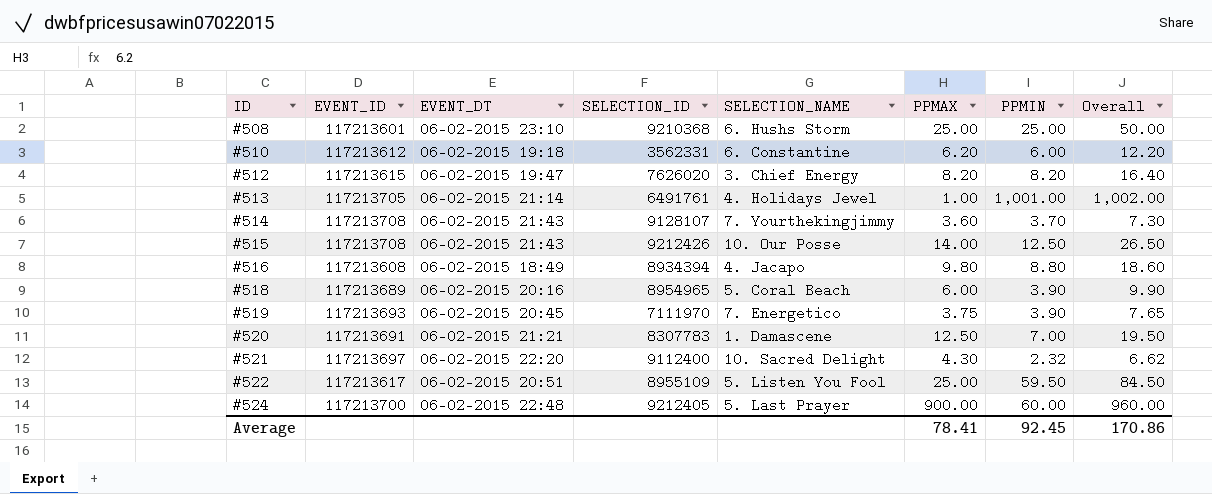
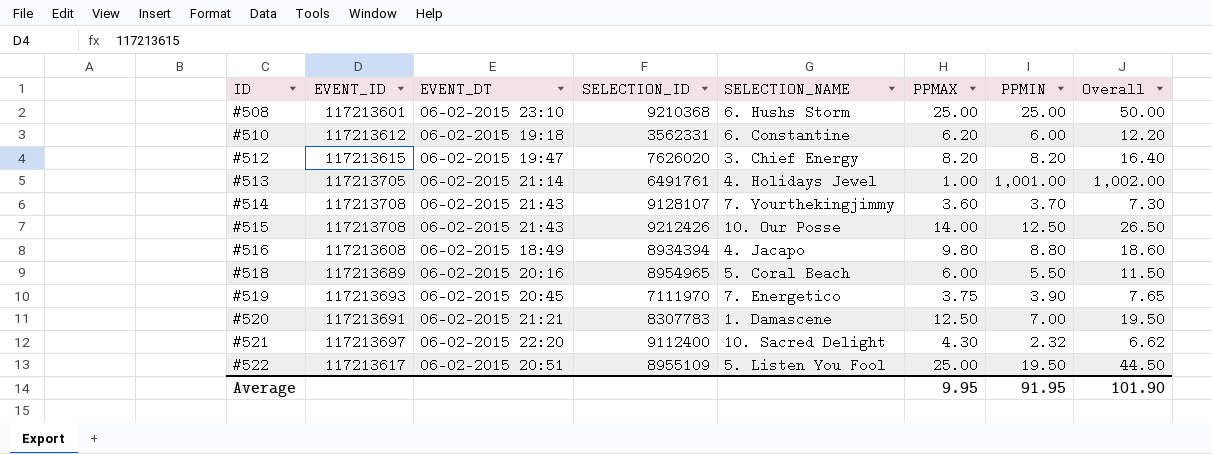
row #524: 117213700 | 06-02-2015 22:48 | 9212405 | 5. Last Prayer | 900.00 | 60.00 | 960.00 -> none
#518 | PPMIN: 3.90 -> 5.50
#518 | Overall: 9.90 -> 11.50
#522 | PPMIN: 59.50 -> 19.50
#522 | Overall: 84.50 -> 44.50
Average | PPMAX: 78.41 -> 9.95
Average | PPMIN: 92.45 -> 91.95
Average | Overall: 170.86 -> 101.90

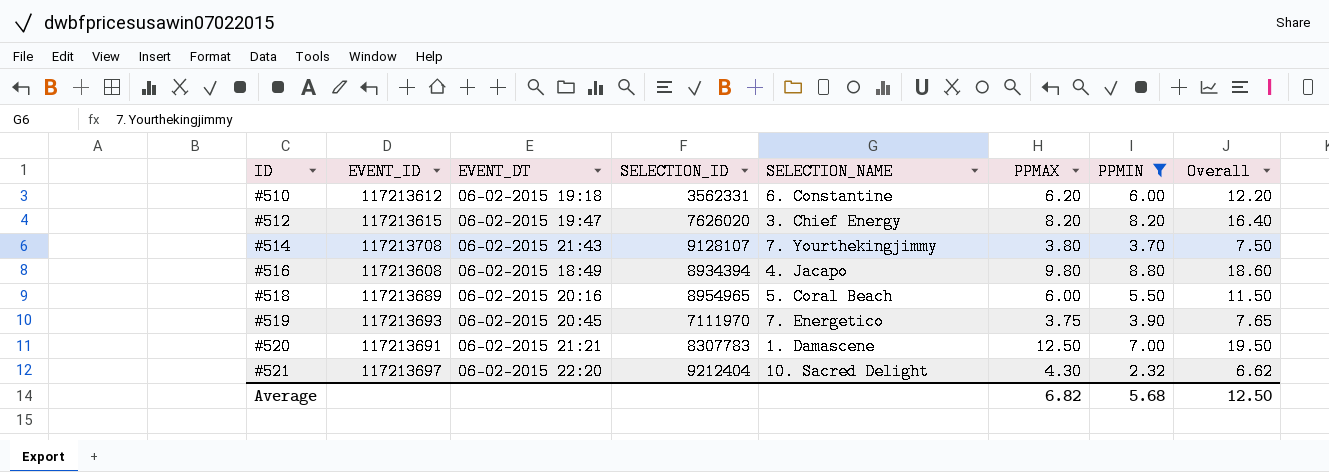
filter: none -> PPMIN <= 8.80
#514 | PPMAX: 3.60 -> 3.80
#514 | Overall: 7.30 -> 7.50
#521 | SELECTION_ID: 9112400 -> 9212404
Average | PPMAX: 9.95 -> 6.82
Average | PPMIN: 91.95 -> 5.68
Average | Overall: 101.90 -> 12.50

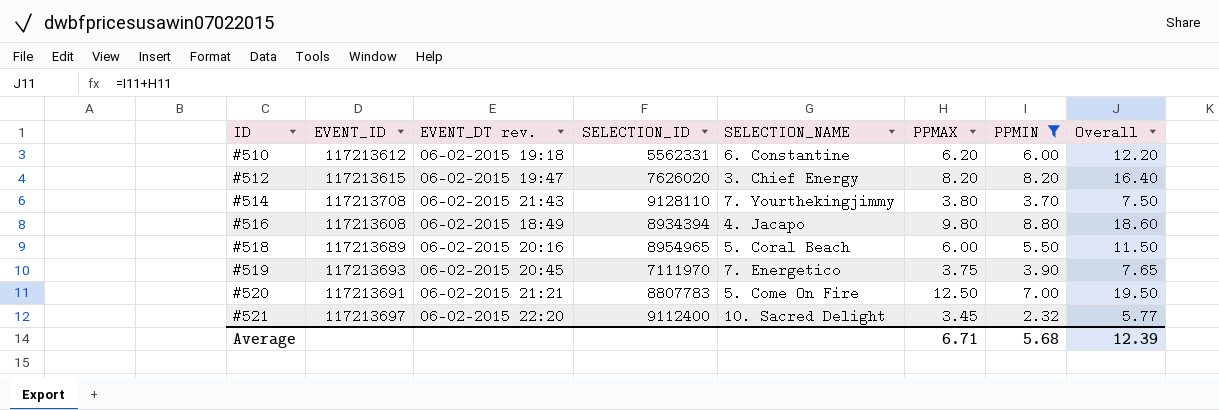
column name: EVENT_DT -> EVENT_DT rev.
#510 | SELECTION_ID: 3562331 -> 5562331
#514 | SELECTION_ID: 9128107 -> 9128110
#520 | SELECTION_ID: 8307783 -> 8807783
#520 | SELECTION_NAME: 1. Damascene -> 5. Come On Fire
#521 | SELECTION_ID: 9212404 -> 9112400
#521 | PPMAX: 4.30 -> 3.45
#521 | Overall: 6.62 -> 5.77
Average | PPMAX: 6.82 -> 6.71
Average | Overall: 12.50 -> 12.39

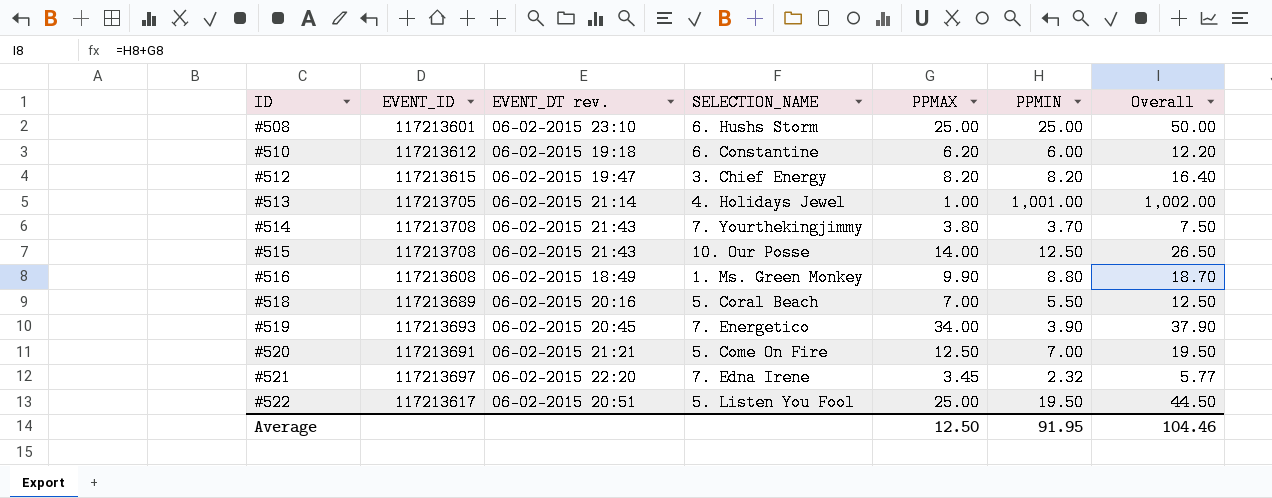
filter: PPMIN <= 8.80 -> none
column SELECTION_ID | position: 4 -> none
#516 | SELECTION_NAME: 4. Jacapo -> 1. Ms. Green Monkey
#516 | PPMAX: 9.80 -> 9.90
#516 | Overall: 18.60 -> 18.70
#518 | PPMAX: 6.00 -> 7.00
#518 | Overall: 11.50 -> 12.50
#519 | PPMAX: 3.75 -> 34.00
#519 | Overall: 7.65 -> 37.90
#521 | SELECTION_NAME: 10. Sacred Delight -> 7. Edna Irene
Average | PPMAX: 6.71 -> 12.50
Average | PPMIN: 5.68 -> 91.95
Average | Overall: 12.39 -> 104.46

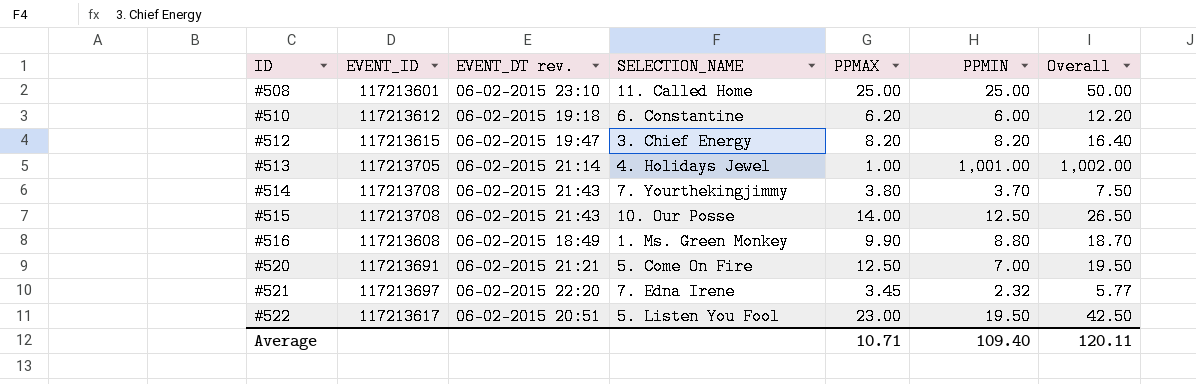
row #518: 117213689 | 06-02-2015 20:16 | 5. Coral Beach | 7.00 | 5.50 | 12.50 -> none
row #519: 117213693 | 06-02-2015 20:45 | 7. Energetico | 34.00 | 3.90 | 37.90 -> none
#508 | SELECTION_NAME: 6. Hushs Storm -> 11. Called Home
#522 | PPMAX: 25.00 -> 23.00
#522 | Overall: 44.50 -> 42.50
Average | PPMAX: 12.50 -> 10.71
Average | PPMIN: 91.95 -> 109.40
Average | Overall: 104.46 -> 120.11

